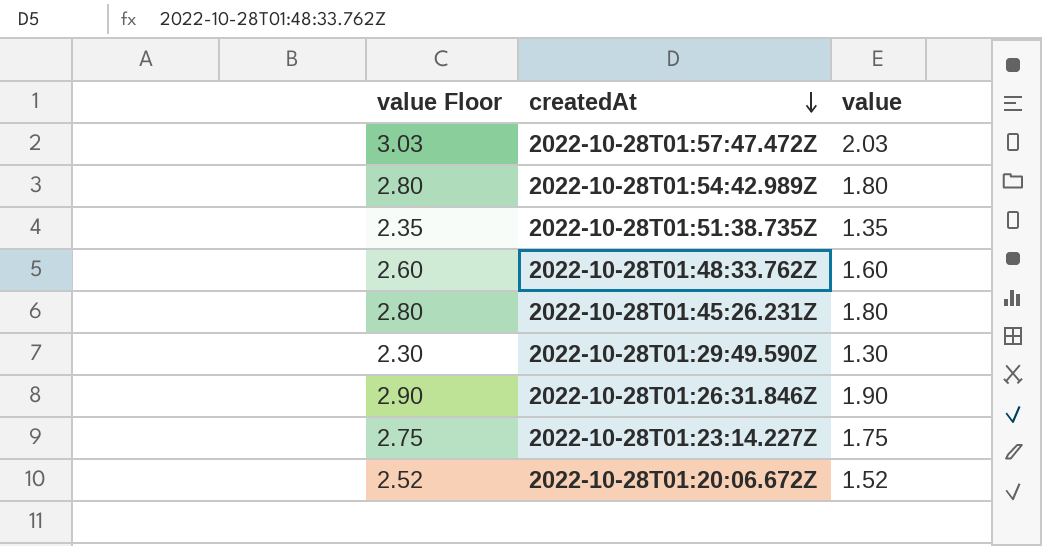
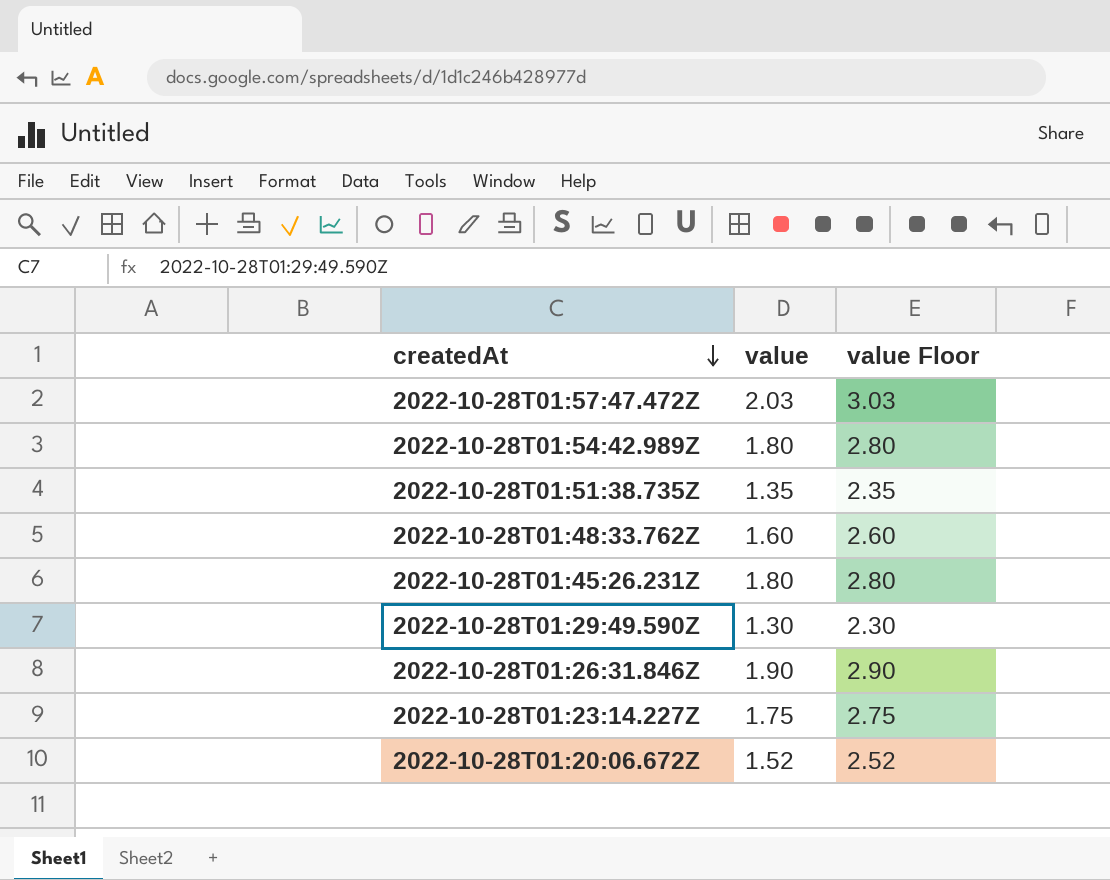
column value Floor | position: 1 -> 3

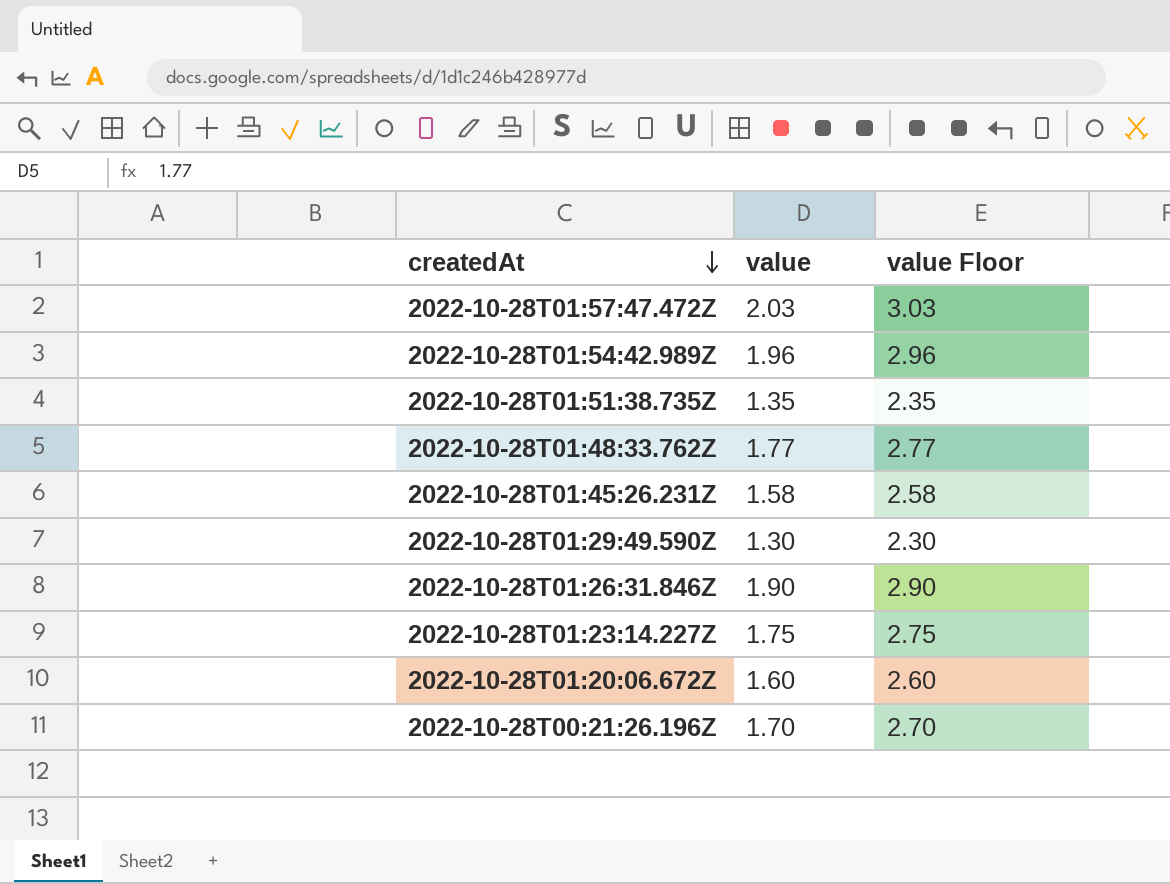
2022-10-28T01:54:42.989Z | value: 1.80 -> 1.96
2022-10-28T01:54:42.989Z | value Floor: 2.80 -> 2.96
2022-10-28T01:48:33.762Z | value: 1.60 -> 1.77
2022-10-28T01:48:33.762Z | value Floor: 2.60 -> 2.77
2022-10-28T01:45:26.231Z | value: 1.80 -> 1.58
2022-10-28T01:45:26.231Z | value Floor: 2.80 -> 2.58
2022-10-28T01:20:06.672Z | value: 1.52 -> 1.60
2022-10-28T01:20:06.672Z | value Floor: 2.52 -> 2.60
row 2022-10-28T00:21:26.196Z: none -> 1.70 | 2.70

